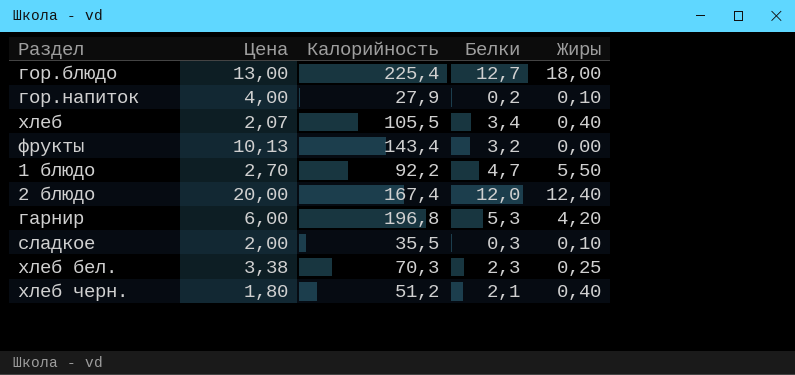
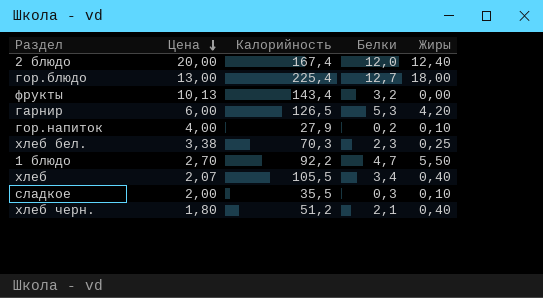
row order: none -> Цена descending
гарнир | Калорийность: 196,8 -> 126,5

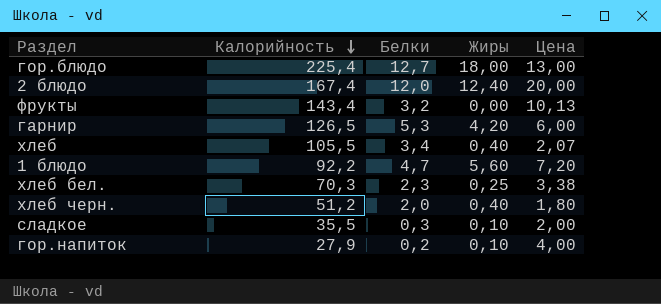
row order: Цена descending -> Калорийность descending
column Цена | position: 2 -> 5
1 блюдо | Жиры: 5,50 -> 5,60
1 блюдо | Цена: 2,70 -> 7,20
хлеб черн. | Белки: 2,1 -> 2,0

